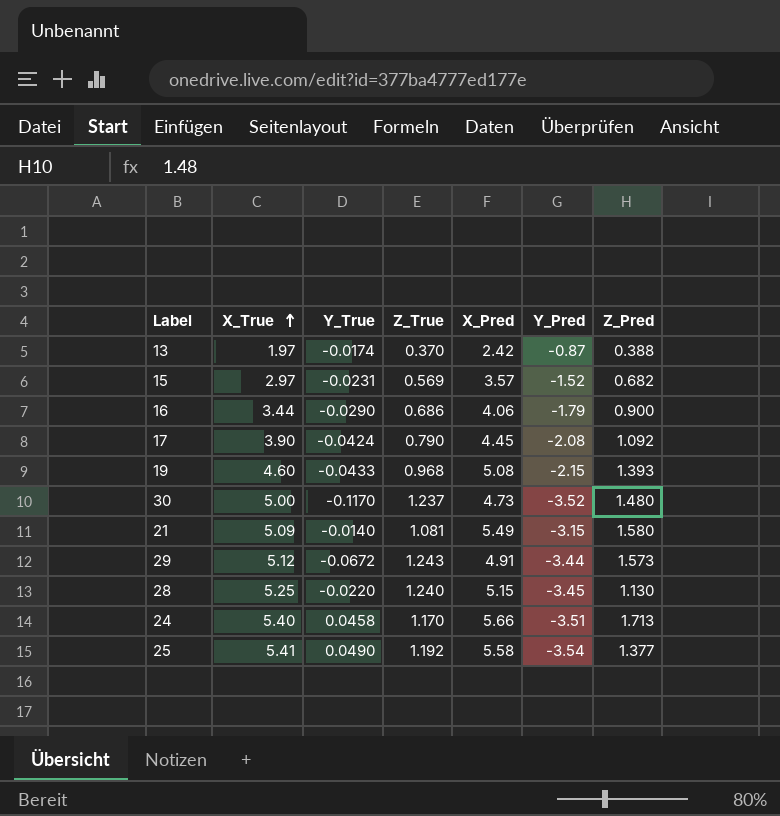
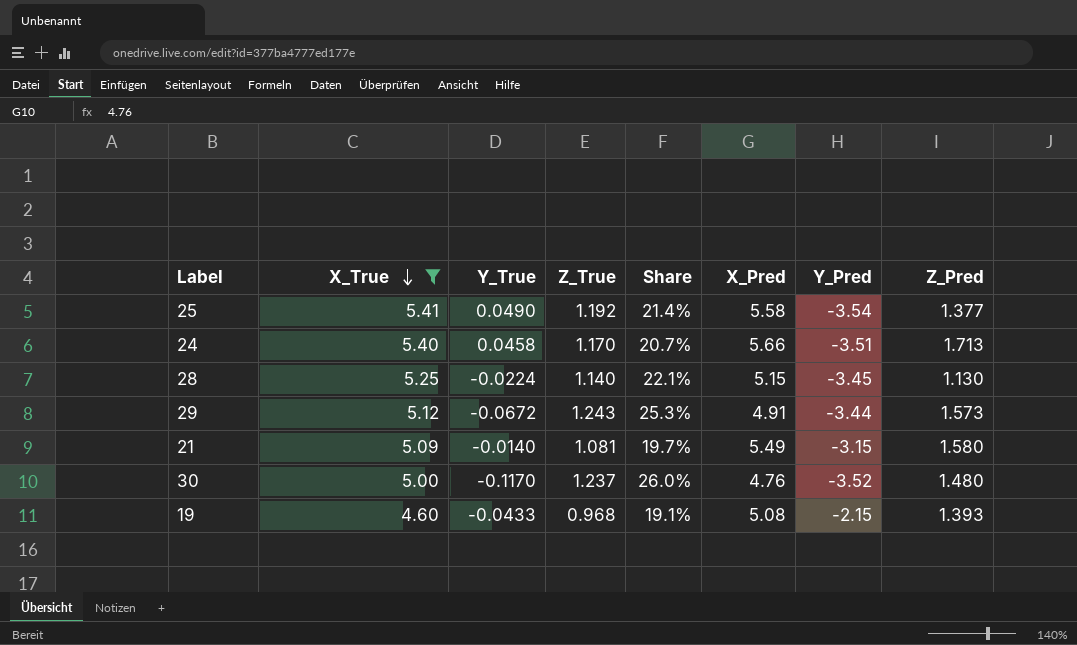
filter: none -> X_True >= 4.60
row order: X_True ascending -> X_True descending
column Share | formula: none -> [Z_True] / [X_Pred]
28 | Y_True: -0.0220 -> -0.0224
28 | Z_True: 1.240 -> 1.140
30 | X_Pred: 4.73 -> 4.76

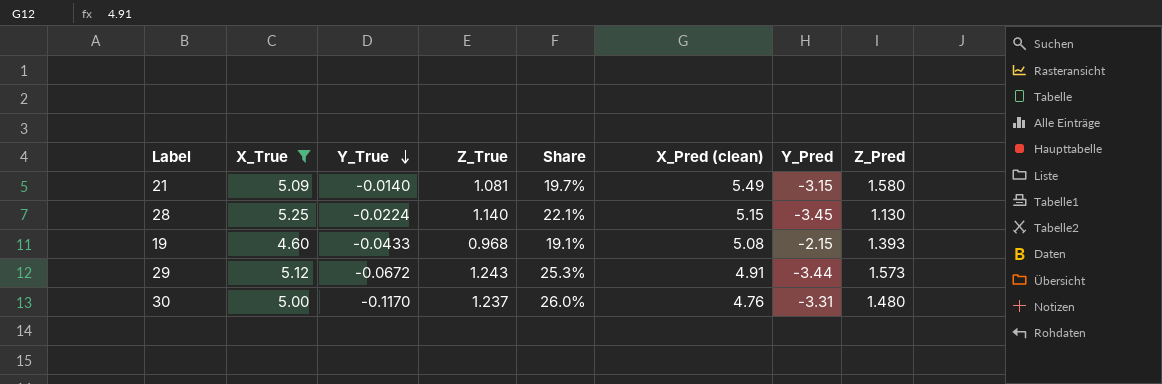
row order: X_True descending -> Y_True descending
column name: X_Pred -> X_Pred (clean)
row 25: 5.41 | 0.0490 | 1.192 | 21.4% | 5.58 | -3.54 | 1.377 -> none
row 24: 5.40 | 0.0458 | 1.170 | 20.7% | 5.66 | -3.51 | 1.713 -> none
30 | Y_Pred: -3.52 -> -3.31

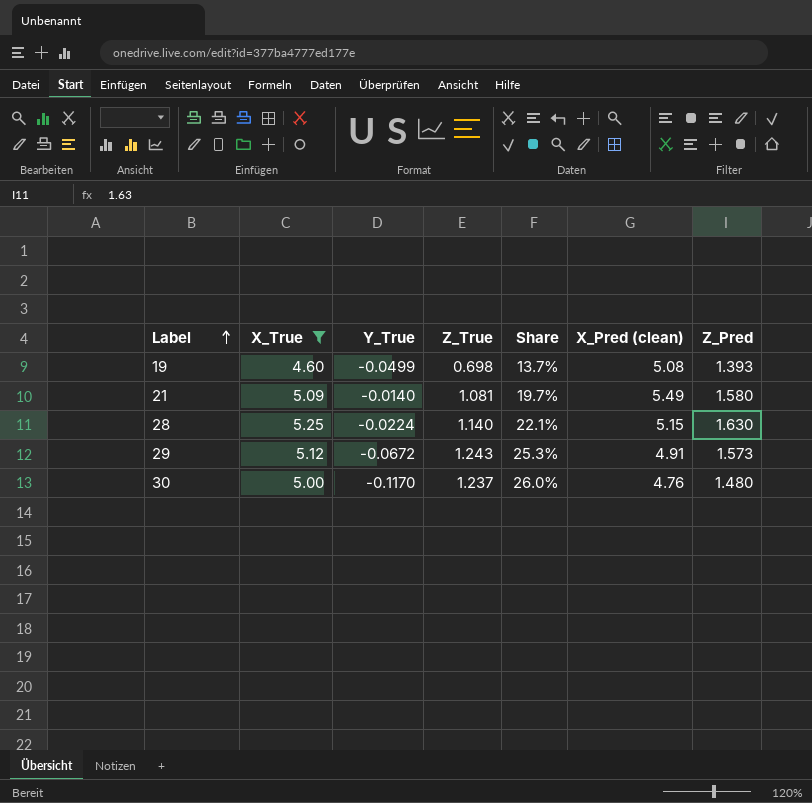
row order: Y_True descending -> Label ascending
column Y_Pred | position: 7 -> none
19 | Y_True: -0.0433 -> -0.0499
19 | Z_True: 0.968 -> 0.698
19 | Share: 19.1% -> 13.7%
28 | Z_Pred: 1.130 -> 1.630

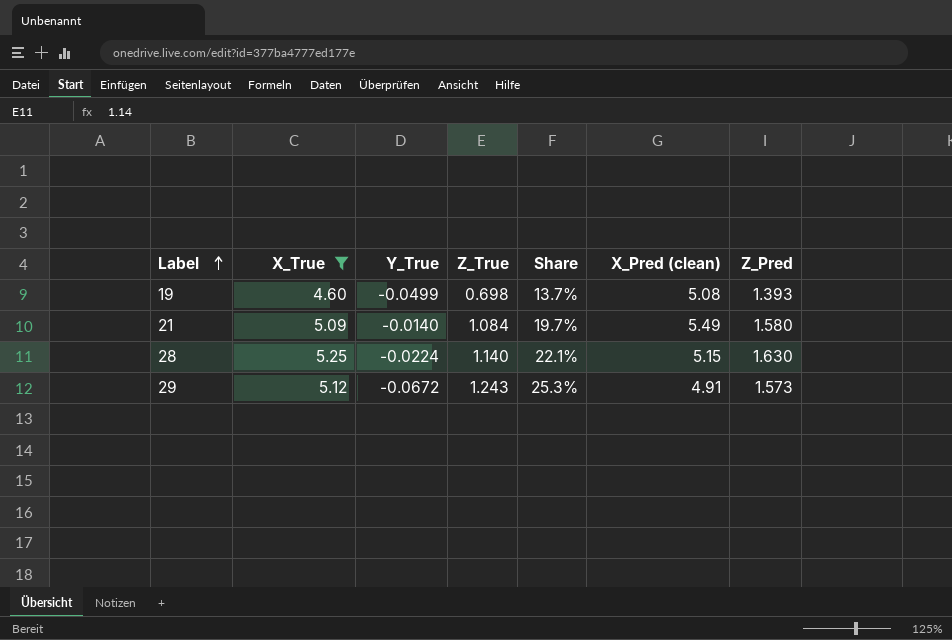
row 30: 5.00 | -0.1170 | 1.237 | 26.0% | 4.76 | 1.480 -> none
21 | Z_True: 1.081 -> 1.084

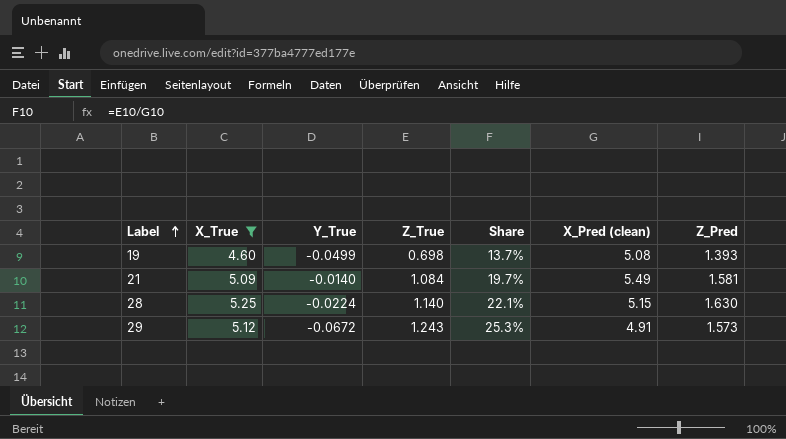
21 | Z_Pred: 1.580 -> 1.581

